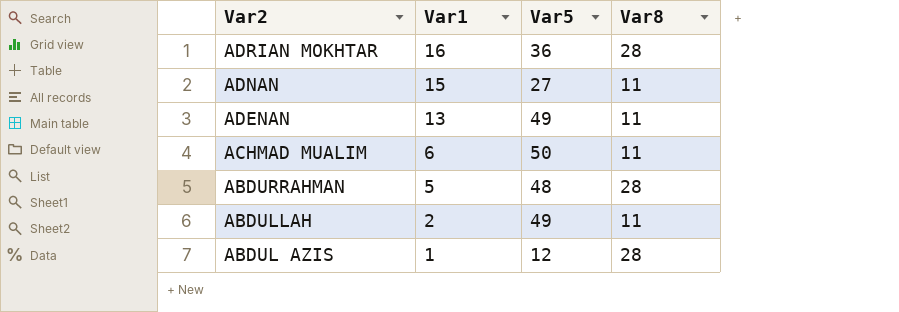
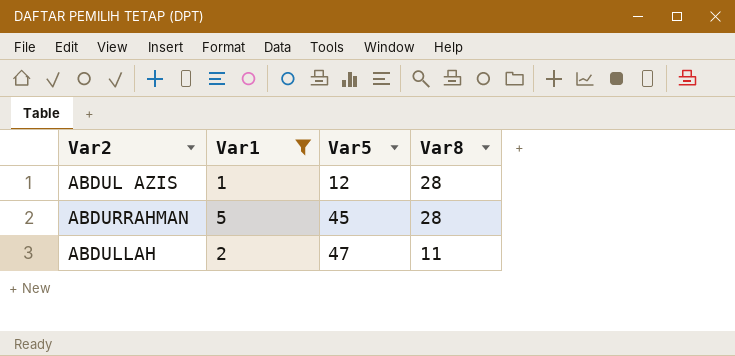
filter: none -> Var1 <= 5
row order: Var2 descending -> Var5 ascending
ABDURRAHMAN | Var5: 48 -> 45
ABDULLAH | Var5: 49 -> 47

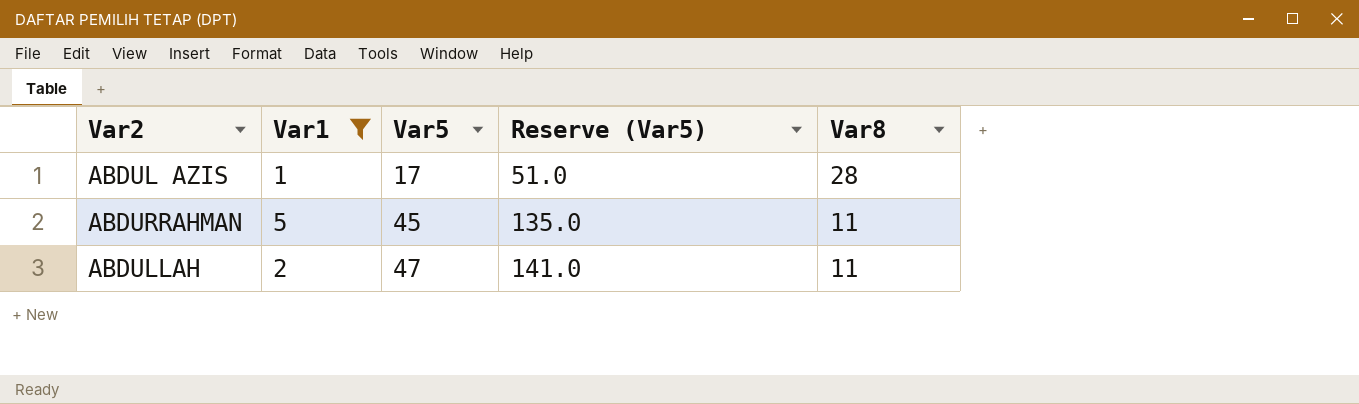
column Reserve (Var5) | formula: none -> [Var5] * 3
ABDUL AZIS | Var5: 12 -> 17
ABDURRAHMAN | Var8: 28 -> 11

